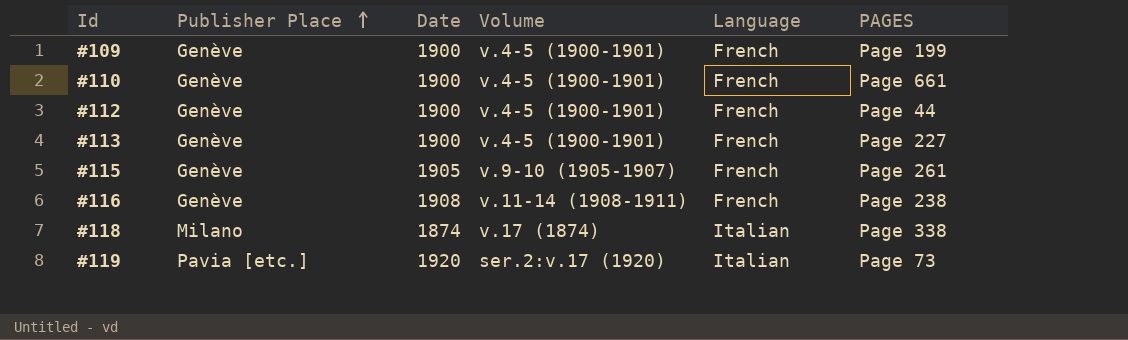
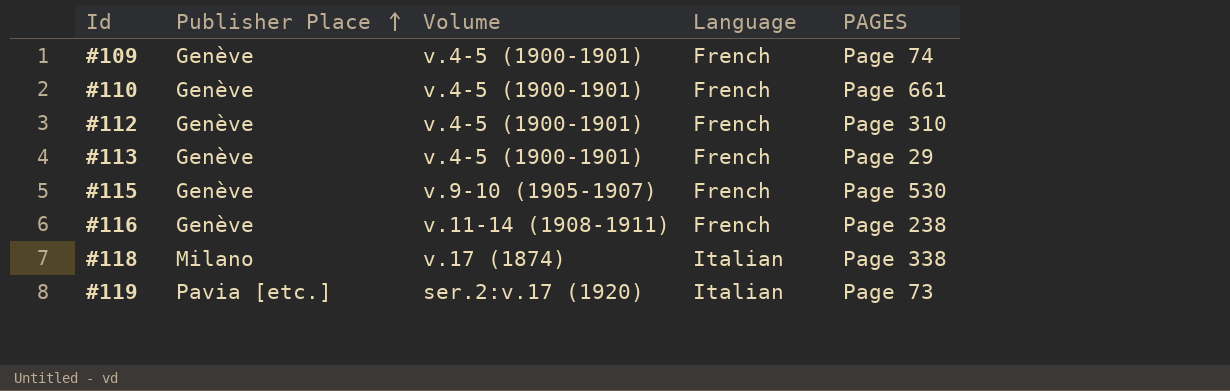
column Date | position: 3 -> none
#109 | PAGES: Page 199 -> Page 74
#112 | PAGES: Page 44 -> Page 310
#113 | PAGES: Page 227 -> Page 29
#115 | PAGES: Page 261 -> Page 530

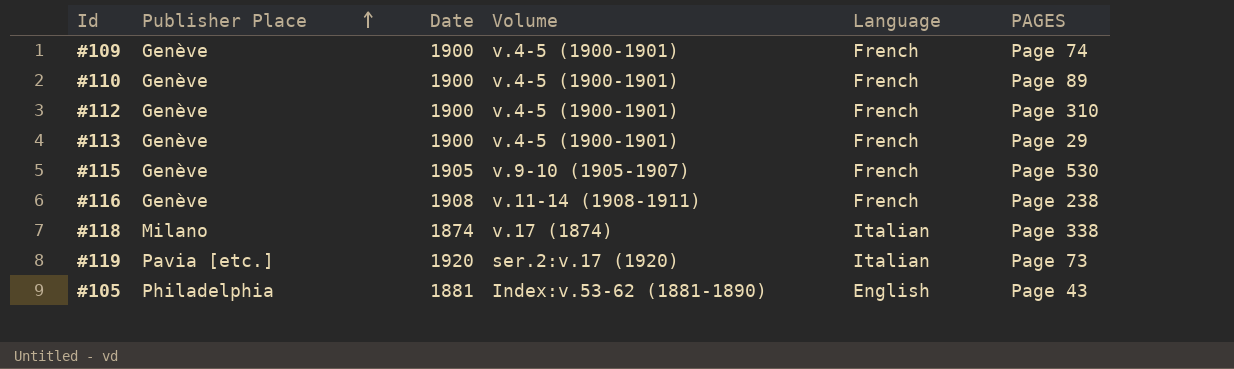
column Date | position: none -> 3
#110 | PAGES: Page 661 -> Page 89
row #105: none -> Philadelphia | 1881 | Index:v.53-62 (1881-1890) | English | Page 43

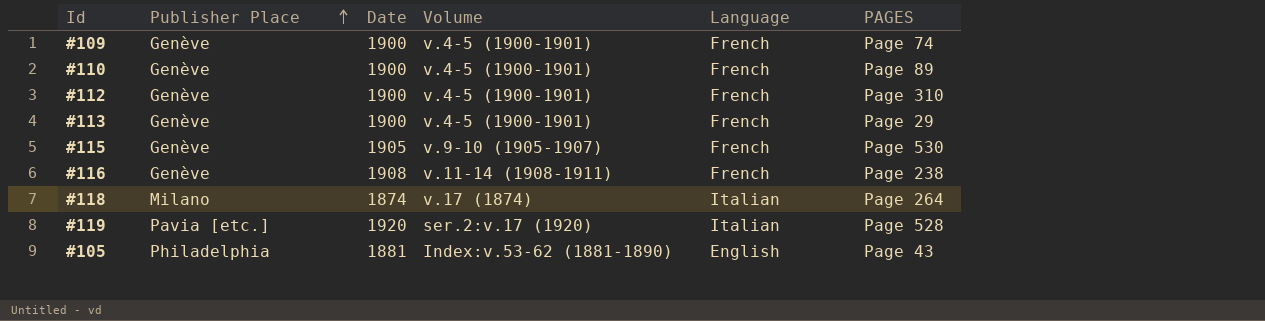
#118 | PAGES: Page 338 -> Page 264
#119 | PAGES: Page 73 -> Page 528

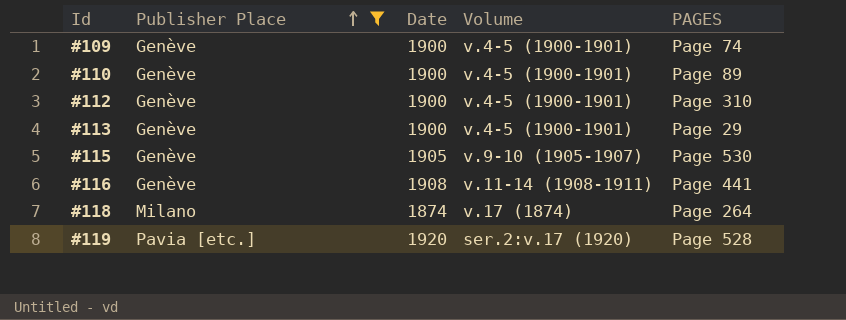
filter: none -> Publisher Place != Philadelphia
column Language | position: 5 -> none
#116 | PAGES: Page 238 -> Page 441

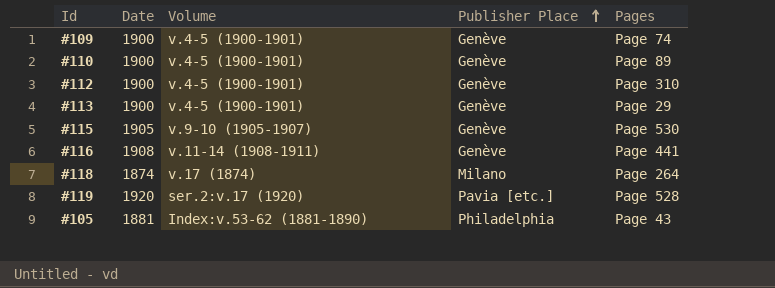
filter: Publisher Place != Philadelphia -> none
column Publisher Place | position: 2 -> 4
column name: PAGES -> Pages

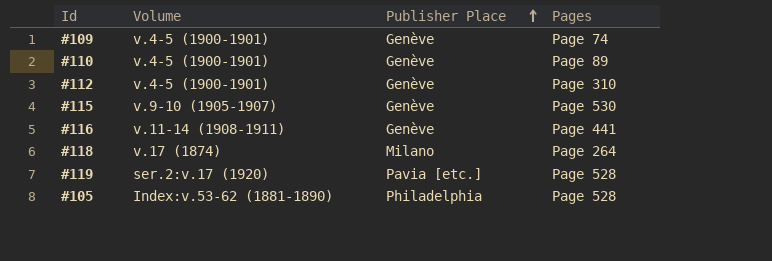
column Date | position: 2 -> none
row #113: 1900 | v.4-5 (1900-1901) | Genève | Page 29 -> none
#105 | Pages: Page 43 -> Page 528

